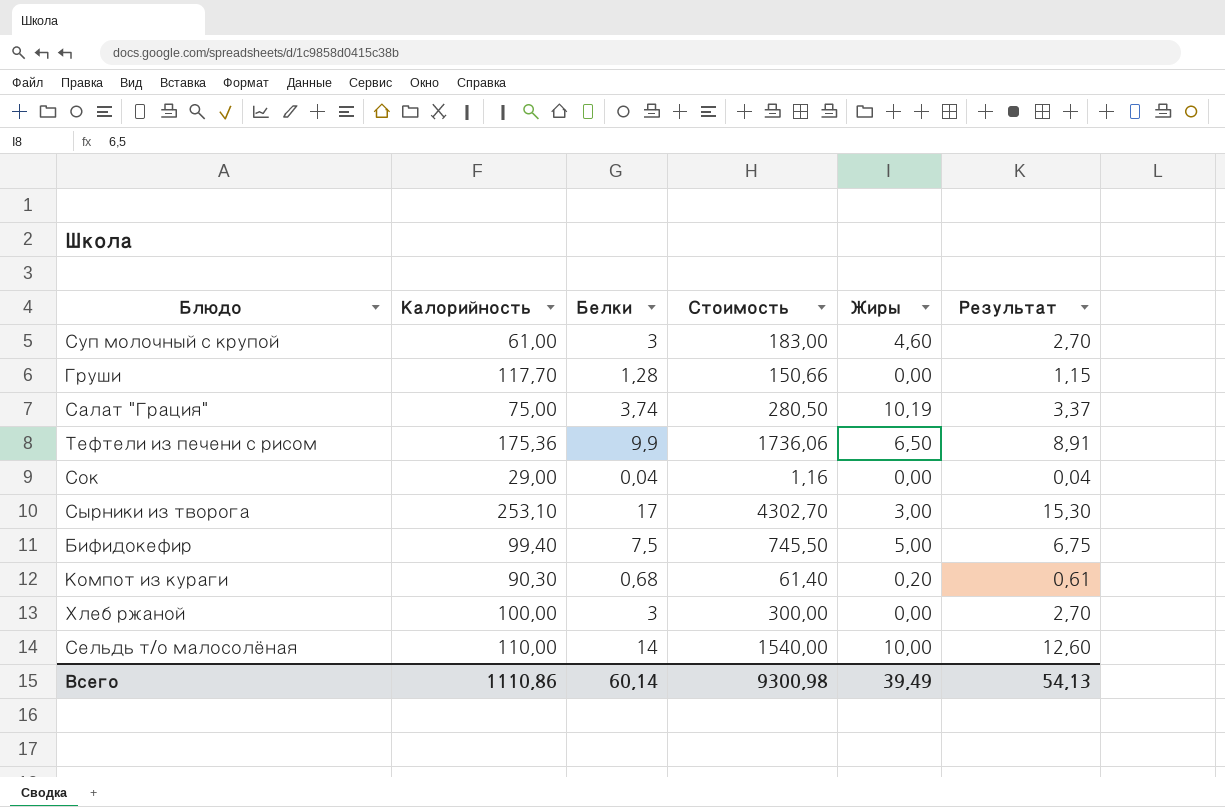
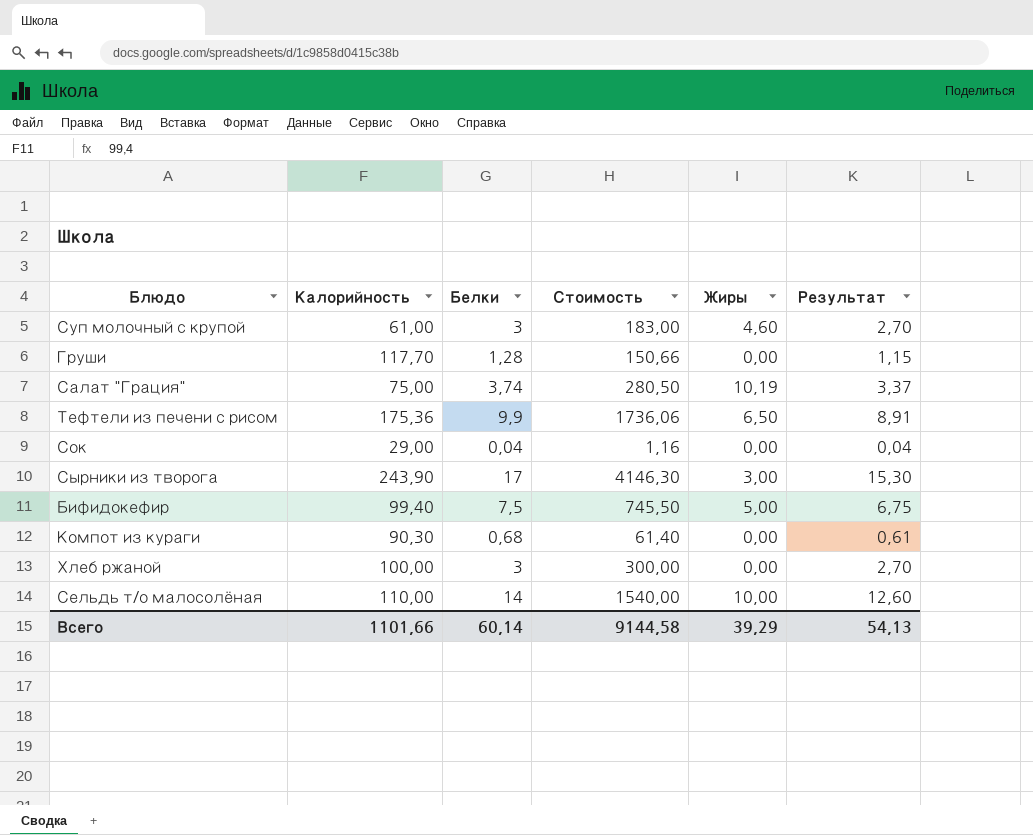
Сырники из творога | Калорийность: 253,10 -> 243,90
Сырники из творога | Стоимость: 4302,70 -> 4146,30
Компот из кураги | Жиры: 0,20 -> 0,00
Всего | Калорийность: 1110,86 -> 1101,66
Всего | Стоимость: 9300,98 -> 9144,58
Всего | Жиры: 39,49 -> 39,29

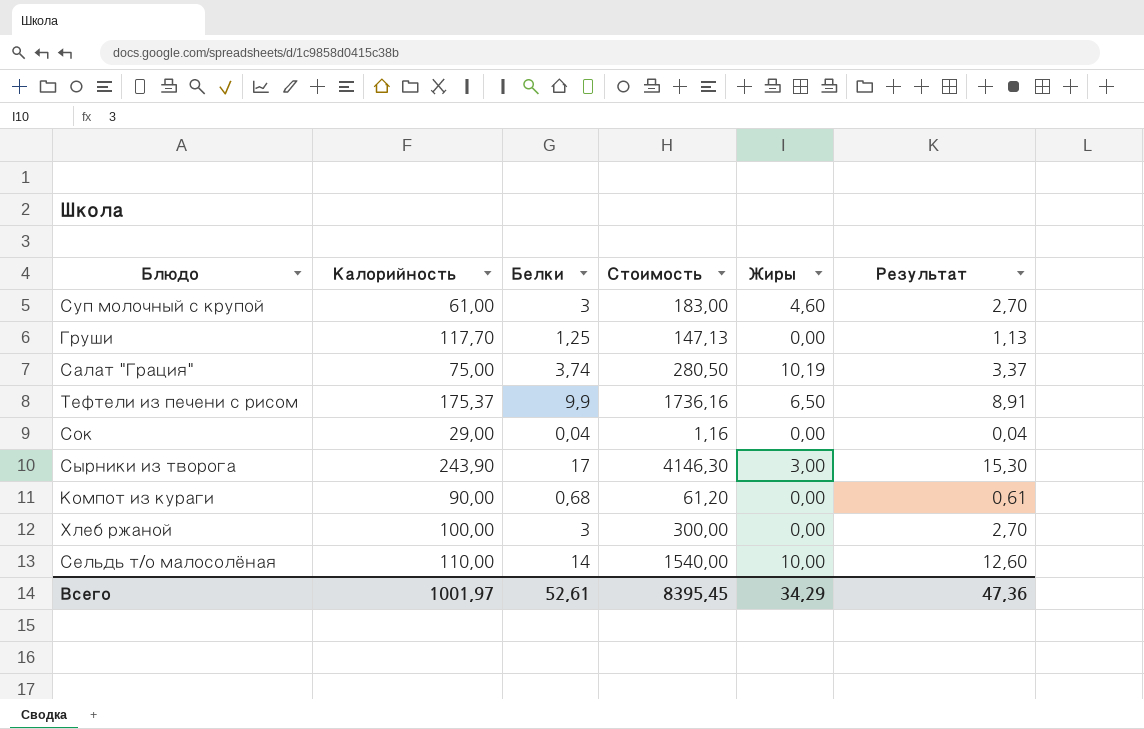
row Бифидокефир: 99,40 | 7,5 | 745,50 | 5,00 | 6,75 -> none
Груши | Белки: 1,28 -> 1,25
Груши | Стоимость: 150,66 -> 147,13
Груши | Результат: 1,15 -> 1,13
Тефтели из печени с рисом | Калорийность: 175,36 -> 175,37
Тефтели из печени с рисом | Стоимость: 1736,06 -> 1736,16
Компот из кураги | Калорийность: 90,30 -> 90,00
Компот из кураги | Стоимость: 61,40 -> 61,20
Всего | Калорийность: 1101,66 -> 1001,97
Всего | Белки: 60,14 -> 52,61
Всего | Стоимость: 9144,58 -> 8395,45
Всего | Жиры: 39,29 -> 34,29
Всего | Результат: 54,13 -> 47,36

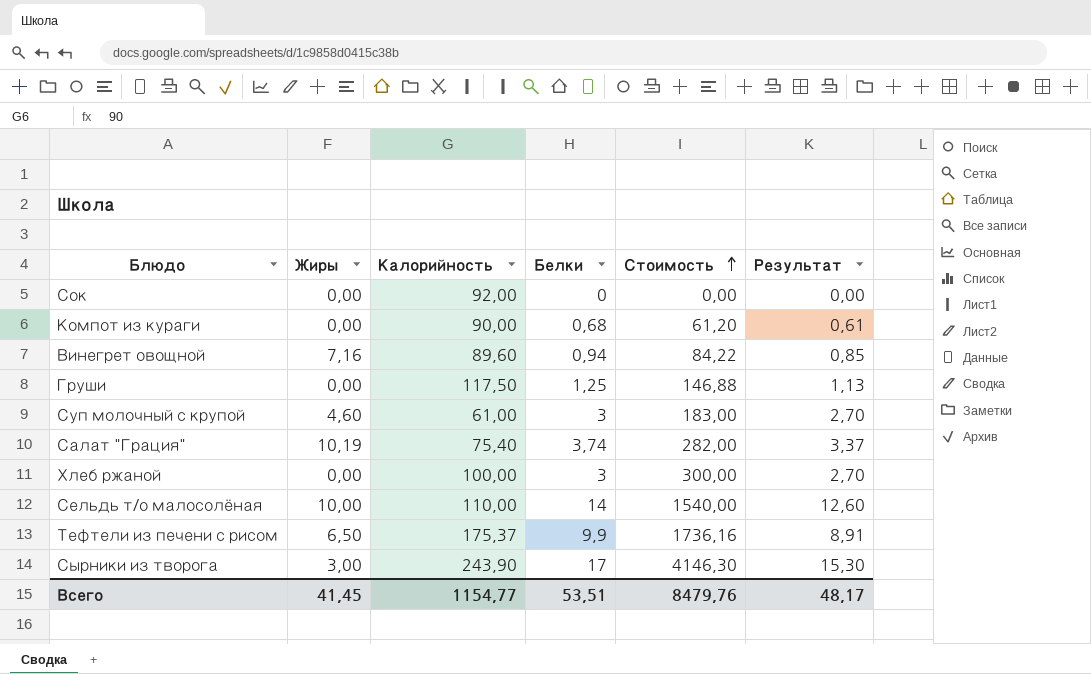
row order: none -> Стоимость ascending
column Жиры | position: 5 -> 2
Сок | Калорийность: 29,00 -> 92,00
Сок | Белки: 0,04 -> 0
Сок | Стоимость: 1,16 -> 0,00
Сок | Результат: 0,04 -> 0,00
row Винегрет овощной: none -> 7,16 | 89,60 | 0,94 | 84,22 | 0,85
Груши | Калорийность: 117,70 -> 117,50
Груши | Стоимость: 147,13 -> 146,88
Салат "Грация" | Калорийность: 75,00 -> 75,40
Салат "Грация" | Стоимость: 280,50 -> 282,00
Всего | Жиры: 34,29 -> 41,45
Всего | Калорийность: 1001,97 -> 1154,77
Всего | Белки: 52,61 -> 53,51
Всего | Стоимость: 8395,45 -> 8479,76
Всего | Результат: 47,36 -> 48,17

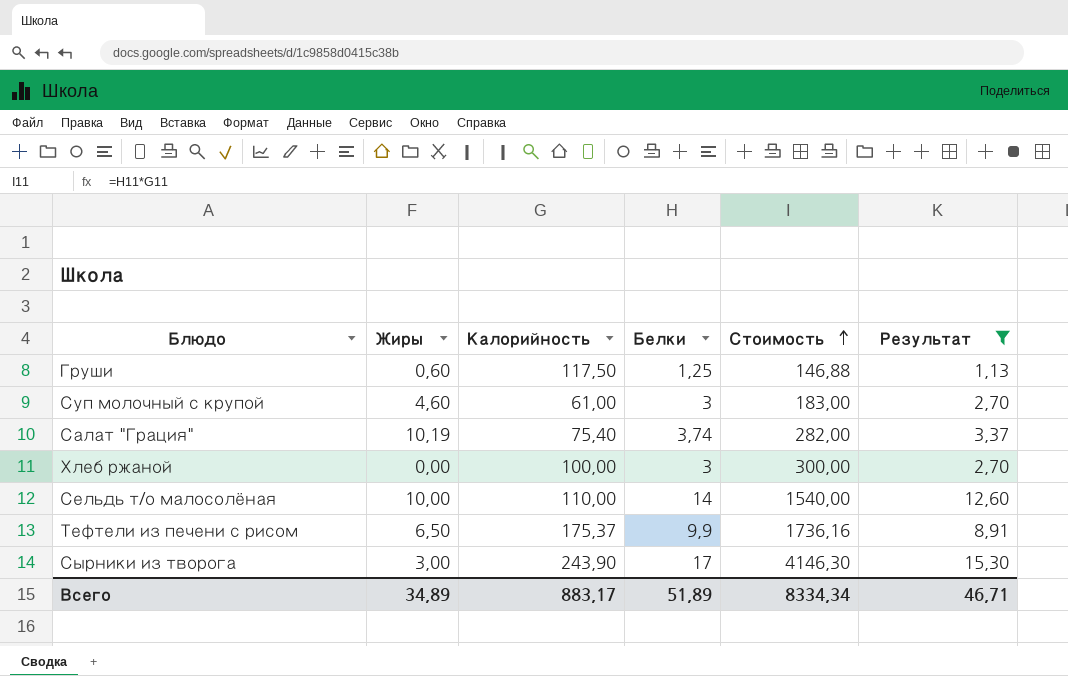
filter: none -> Результат >= 1,13
Груши | Жиры: 0,00 -> 0,60
Всего | Жиры: 41,45 -> 34,89
Всего | Калорийность: 1154,77 -> 883,17
Всего | Белки: 53,51 -> 51,89
Всего | Стоимость: 8479,76 -> 8334,34
Всего | Результат: 48,17 -> 46,71

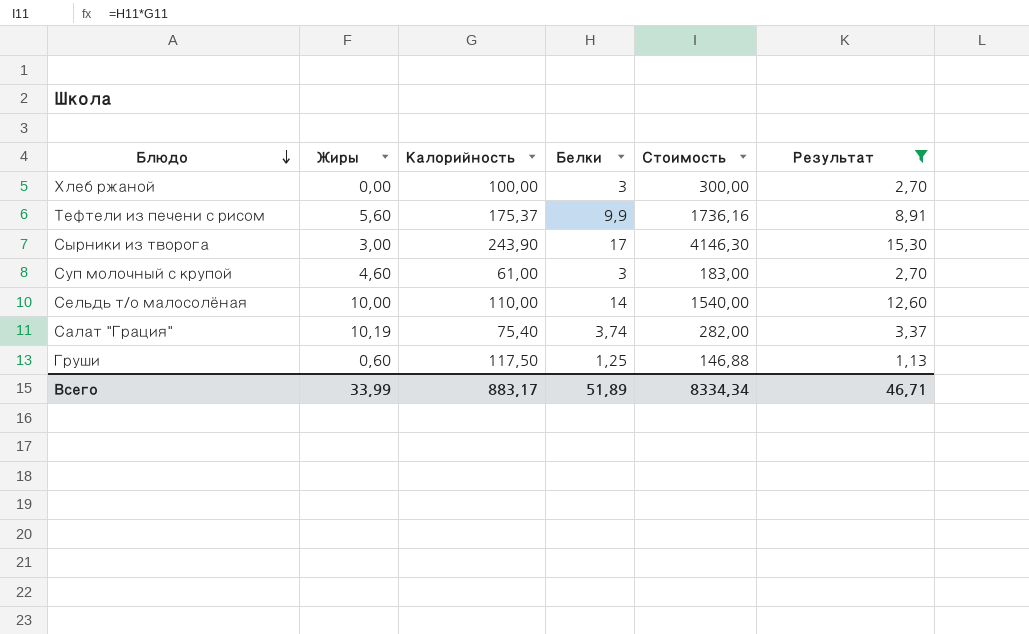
row order: Стоимость ascending -> Блюдо descending
Тефтели из печени с рисом | Жиры: 6,50 -> 5,60
Всего | Жиры: 34,89 -> 33,99

